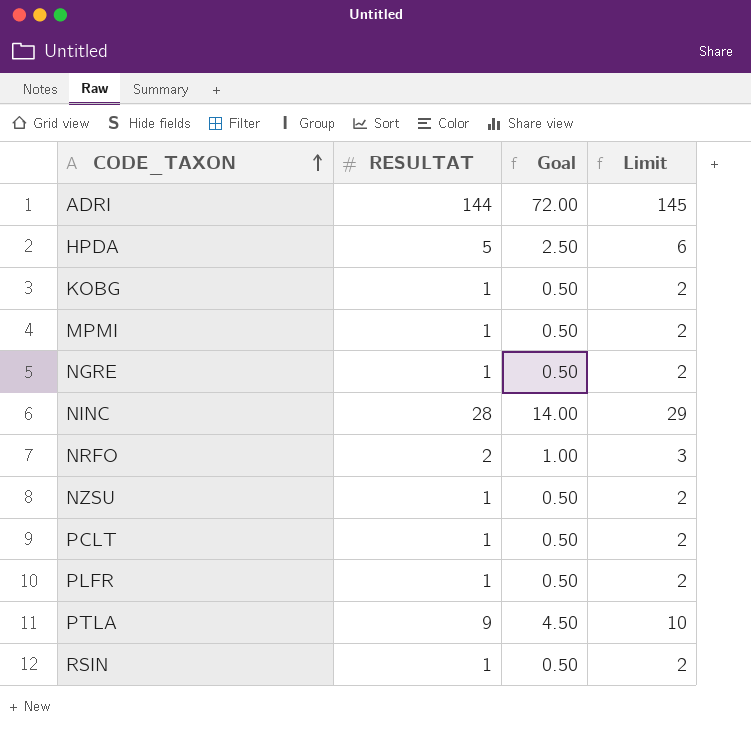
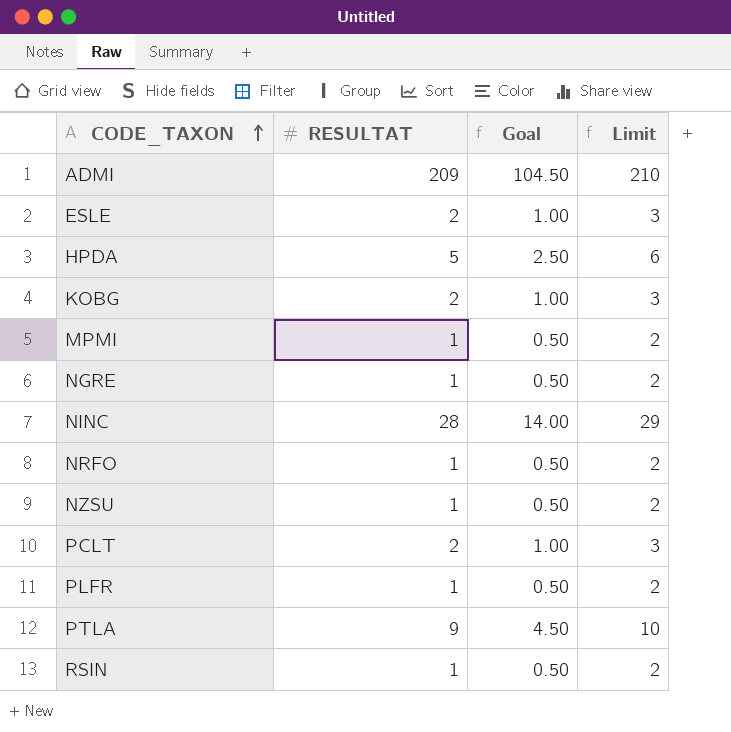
row ADRI: 144 | 72.00 | 145 -> none
row ADMI: none -> 209 | 104.50 | 210
row ESLE: none -> 2 | 1.00 | 3
KOBG | RESULTAT: 1 -> 2
KOBG | Goal: 0.50 -> 1.00
KOBG | Limit: 2 -> 3
NRFO | RESULTAT: 2 -> 1
NRFO | Goal: 1.00 -> 0.50
NRFO | Limit: 3 -> 2
PCLT | RESULTAT: 1 -> 2
PCLT | Goal: 0.50 -> 1.00
PCLT | Limit: 2 -> 3

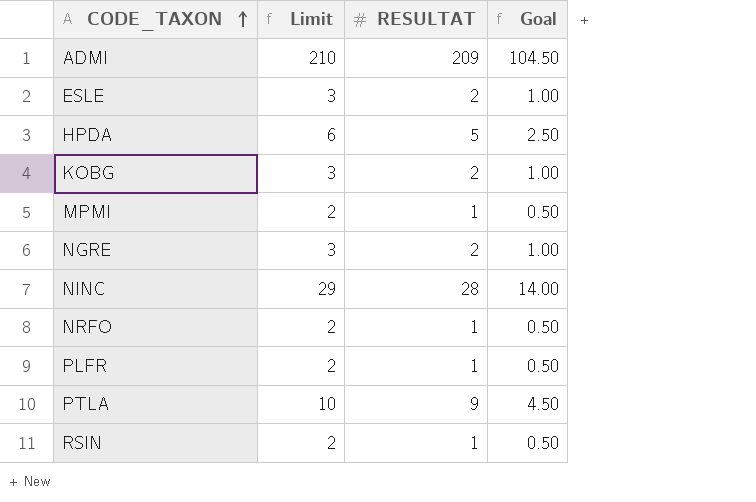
column Limit | position: 4 -> 2
row NZSU: 1 | 0.50 | 2 -> none
row PCLT: 2 | 1.00 | 3 -> none
NGRE | Limit: 2 -> 3
NGRE | RESULTAT: 1 -> 2
NGRE | Goal: 0.50 -> 1.00

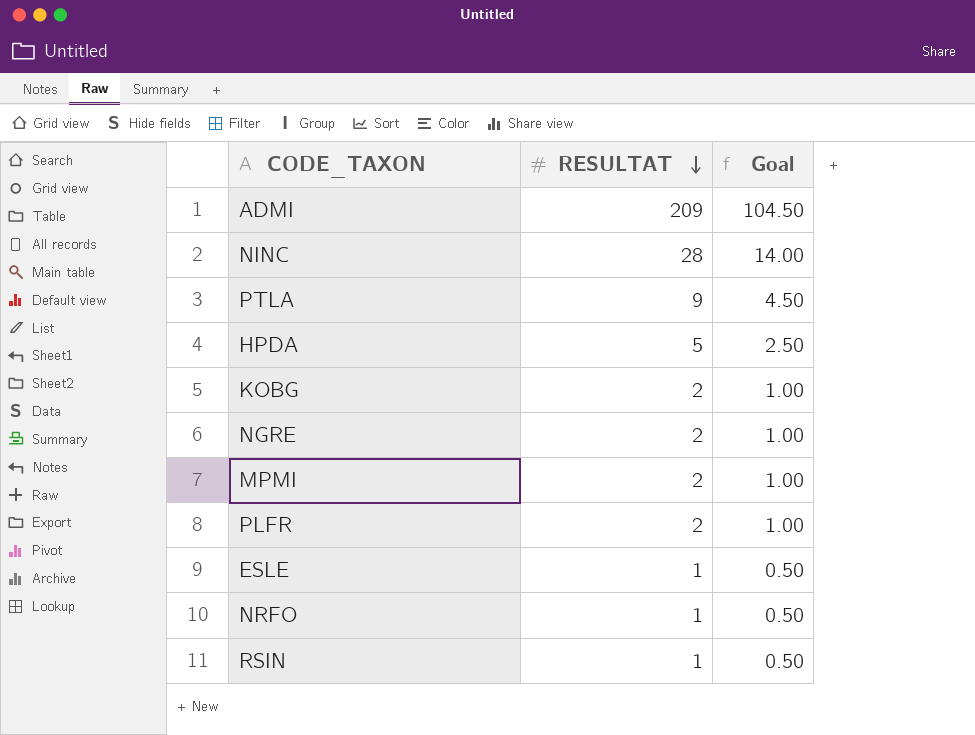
row order: CODE_TAXON ascending -> RESULTAT descending
column Limit | formula: [RESULTAT] + 1 -> none
MPMI | RESULTAT: 1 -> 2
MPMI | Goal: 0.50 -> 1.00
PLFR | RESULTAT: 1 -> 2
PLFR | Goal: 0.50 -> 1.00
ESLE | RESULTAT: 2 -> 1
ESLE | Goal: 1.00 -> 0.50

